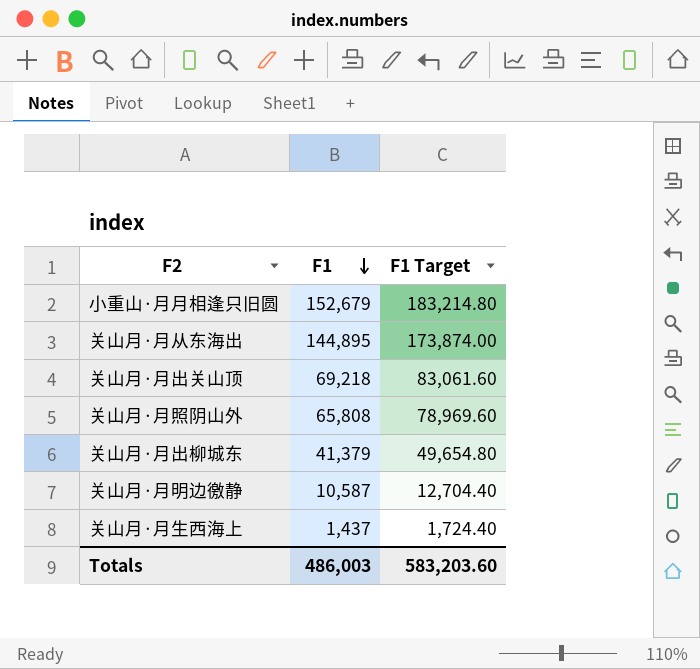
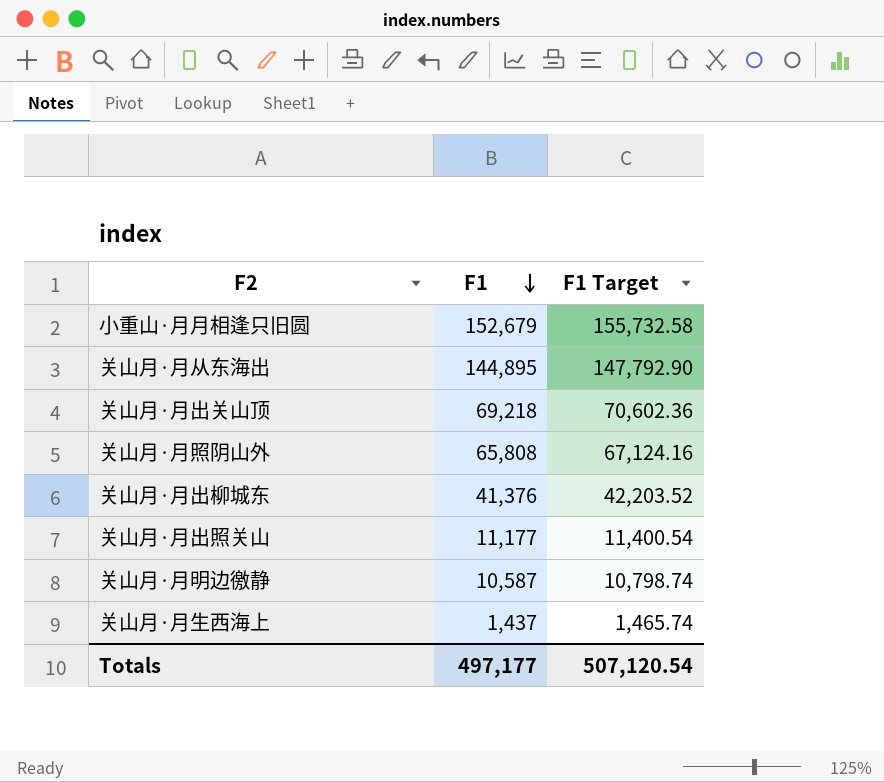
column F1 Target | formula: [F1] * 1.2 -> [F1] * 1.02
关山月·月出柳城东 | F1: 41,379 -> 41,376
row 关山月·月出照关山: none -> 11,177 | 11,400.54
Totals | F1: 486,003 -> 497,177
Totals | F1 Target: 583,203.60 -> 507,120.54

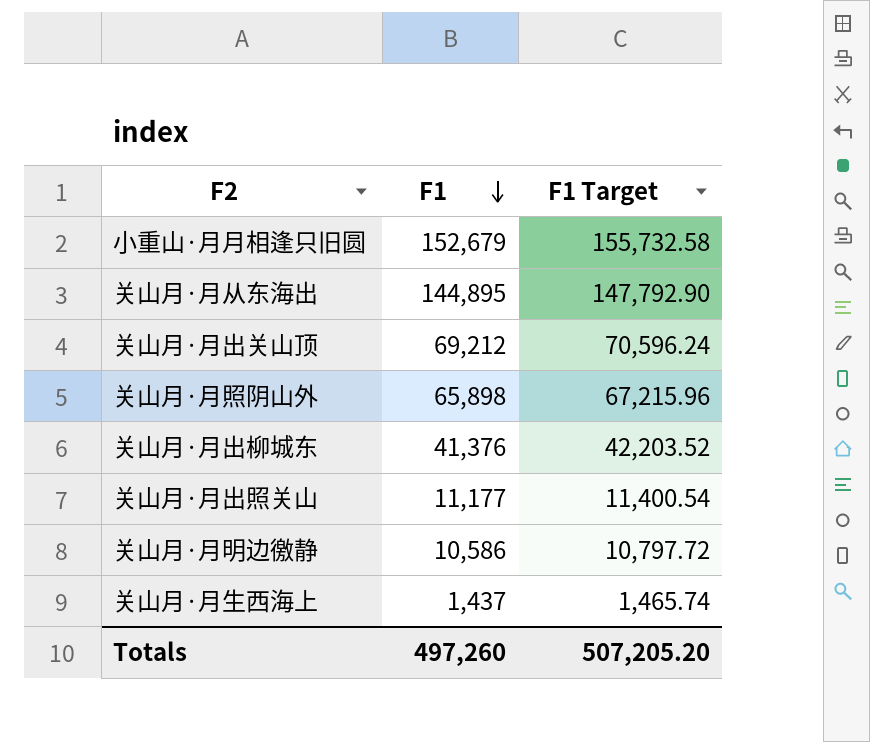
关山月·月出关山顶 | F1: 69,218 -> 69,212
关山月·月出关山顶 | F1 Target: 70,602.36 -> 70,596.24
关山月·月照阴山外 | F1: 65,808 -> 65,898
关山月·月照阴山外 | F1 Target: 67,124.16 -> 67,215.96
关山月·月明边徼静 | F1: 10,587 -> 10,586
关山月·月明边徼静 | F1 Target: 10,798.74 -> 10,797.72
Totals | F1: 497,177 -> 497,260
Totals | F1 Target: 507,120.54 -> 507,205.20

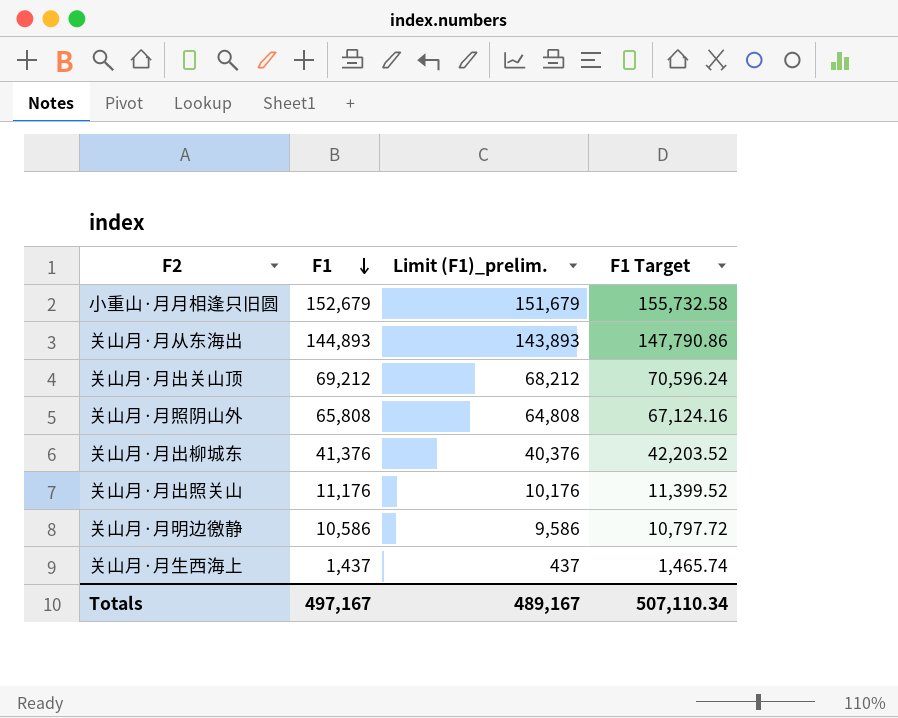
column Limit (F1)_prelim. | formula: none -> [F1] - 1000
关山月·月从东海出 | F1: 144,895 -> 144,893
关山月·月从东海出 | F1 Target: 147,792.90 -> 147,790.86
关山月·月照阴山外 | F1: 65,898 -> 65,808
关山月·月照阴山外 | F1 Target: 67,215.96 -> 67,124.16
关山月·月出照关山 | F1: 11,177 -> 11,176
关山月·月出照关山 | F1 Target: 11,400.54 -> 11,399.52
Totals | F1: 497,260 -> 497,167
Totals | F1 Target: 507,205.20 -> 507,110.34

